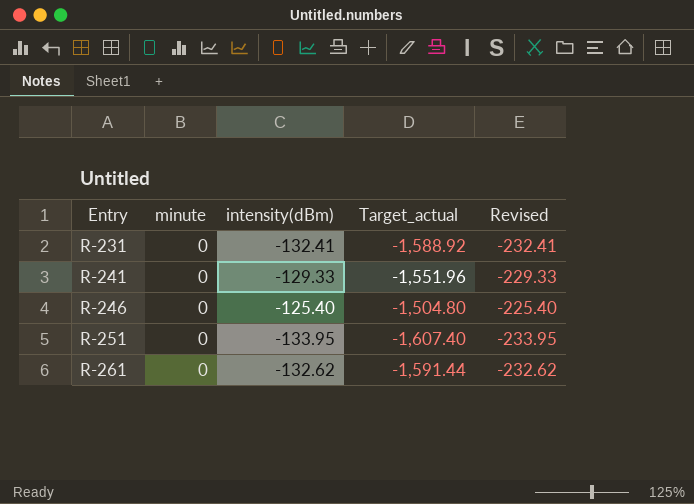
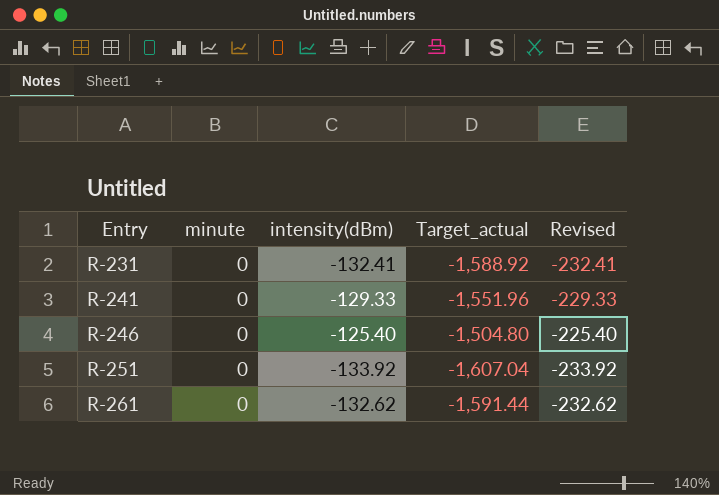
R-251 | intensity(dBm): -133.95 -> -133.92
R-251 | Target_actual: -1,607.40 -> -1,607.04
R-251 | Revised: -233.95 -> -233.92

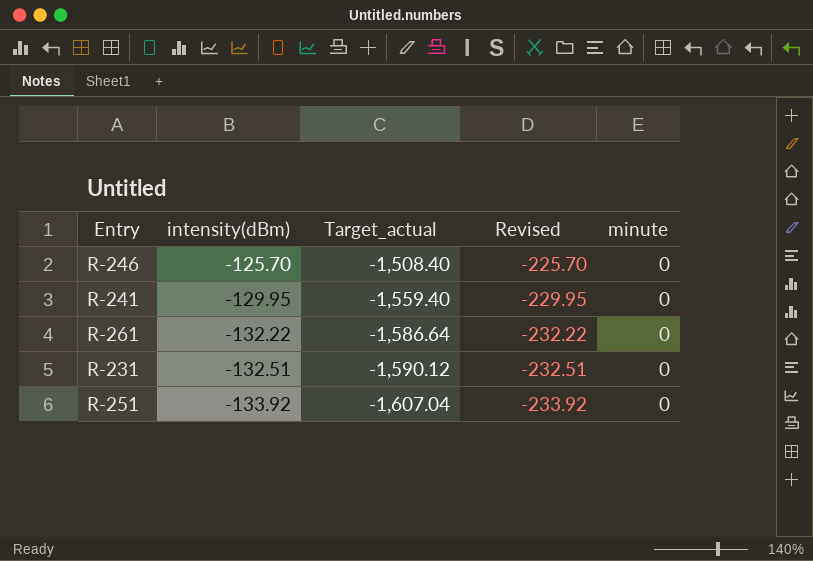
row order: Entry ascending -> intensity(dBm) descending
column minute | position: 2 -> 5
R-246 | intensity(dBm): -125.40 -> -125.70
R-246 | Target_actual: -1,504.80 -> -1,508.40
R-246 | Revised: -225.40 -> -225.70
R-241 | intensity(dBm): -129.33 -> -129.95
R-241 | Target_actual: -1,551.96 -> -1,559.40
R-241 | Revised: -229.33 -> -229.95
R-261 | intensity(dBm): -132.62 -> -132.22
R-261 | Target_actual: -1,591.44 -> -1,586.64
R-261 | Revised: -232.62 -> -232.22
R-231 | intensity(dBm): -132.41 -> -132.51
R-231 | Target_actual: -1,588.92 -> -1,590.12
R-231 | Revised: -232.41 -> -232.51

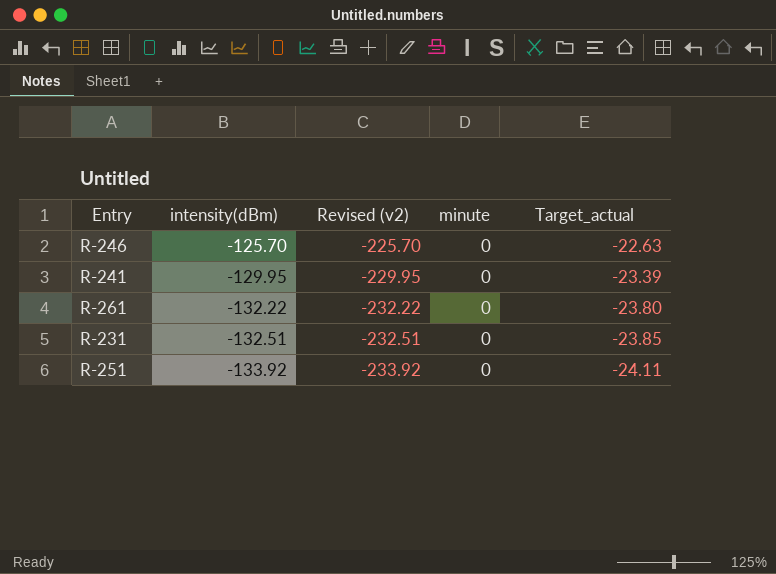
column name: Revised -> Revised (v2)
column Target_actual | formula: [intensity(dBm)] * 12 -> [intensity(dBm)] * 0.18
column Target_actual | position: 3 -> 5

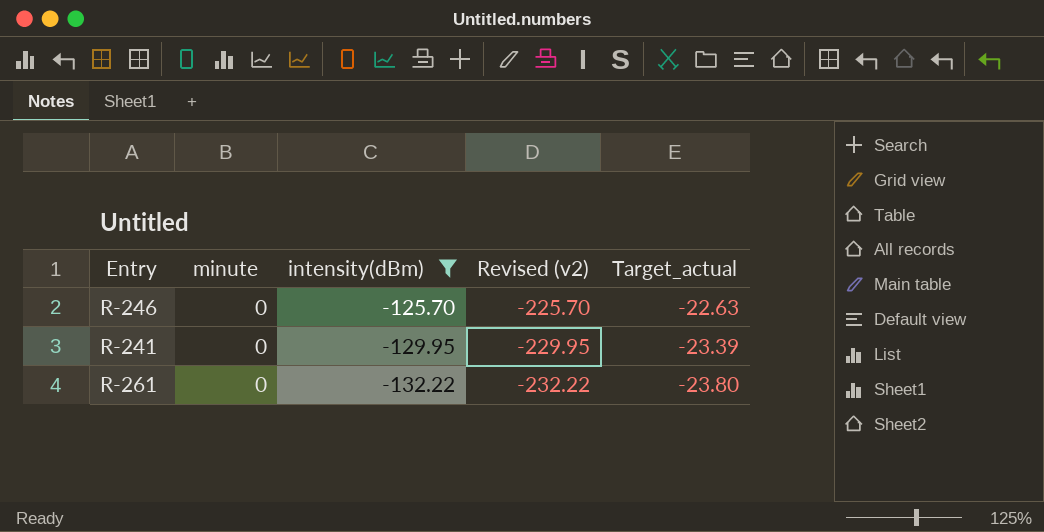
filter: none -> intensity(dBm) >= -132.22
column minute | position: 4 -> 2

